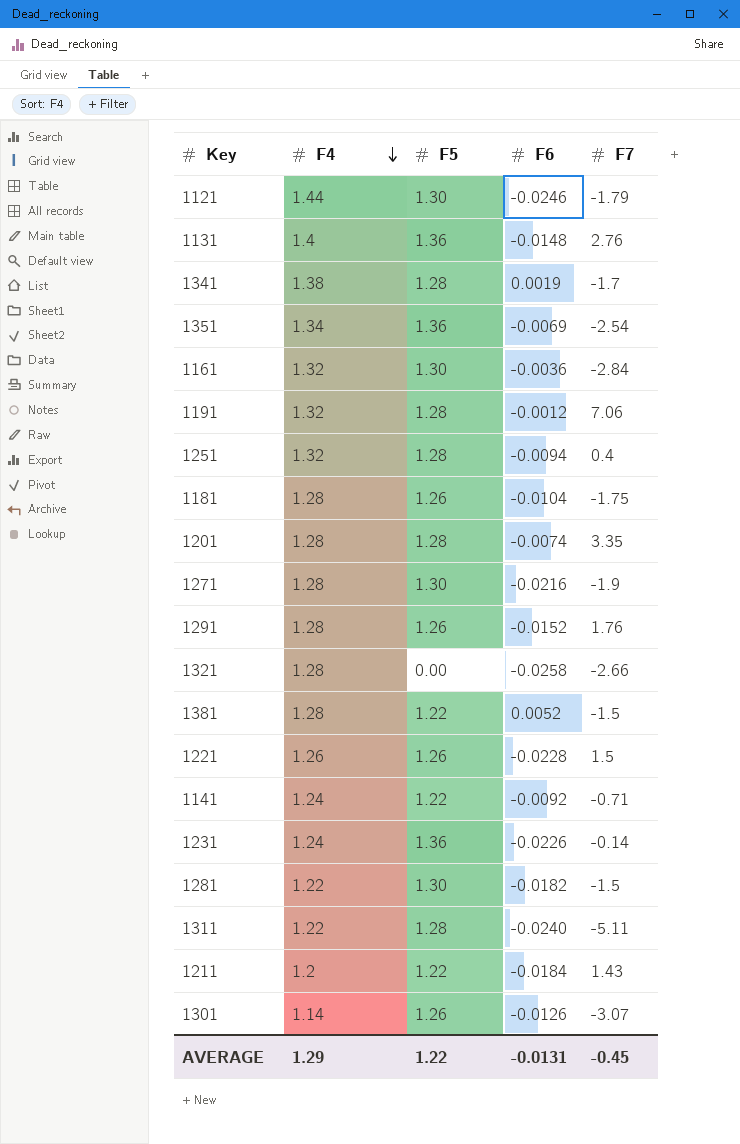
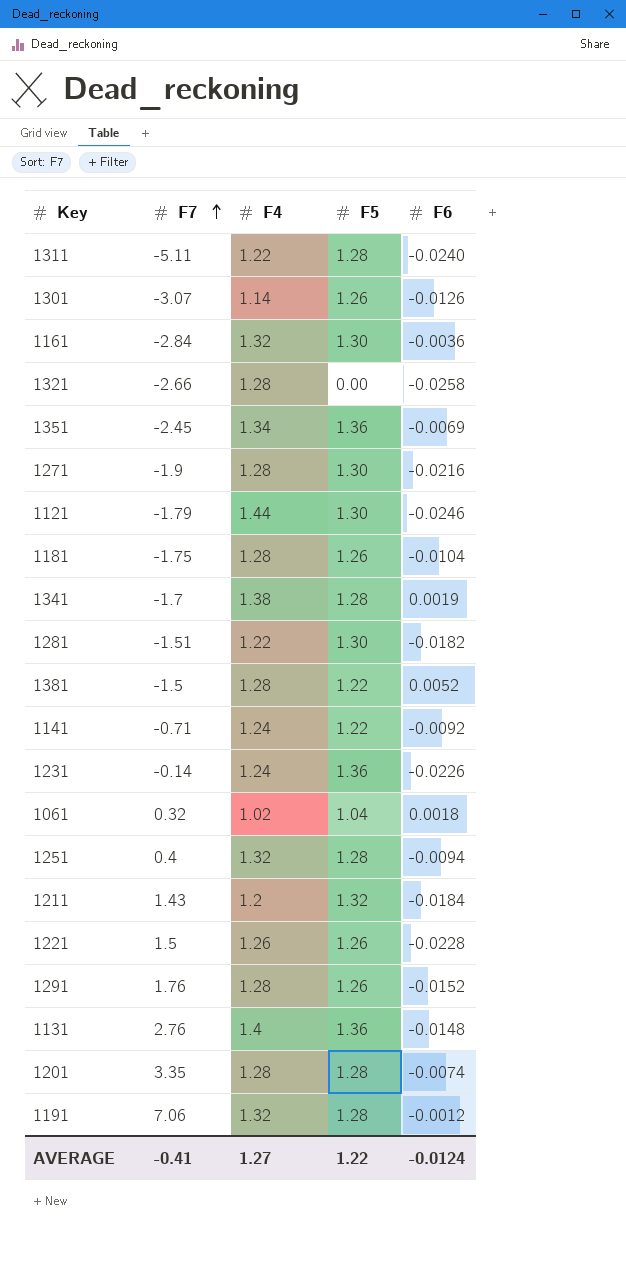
row order: F4 descending -> F7 ascending
column F7 | position: 5 -> 2
1351 | F7: -2.54 -> -2.45
1281 | F7: -1.5 -> -1.51
row 1061: none -> 0.32 | 1.02 | 1.04 | 0.0018
1211 | F5: 1.22 -> 1.32
AVERAGE | F7: -0.45 -> -0.41
AVERAGE | F4: 1.29 -> 1.27
AVERAGE | F6: -0.0131 -> -0.0124

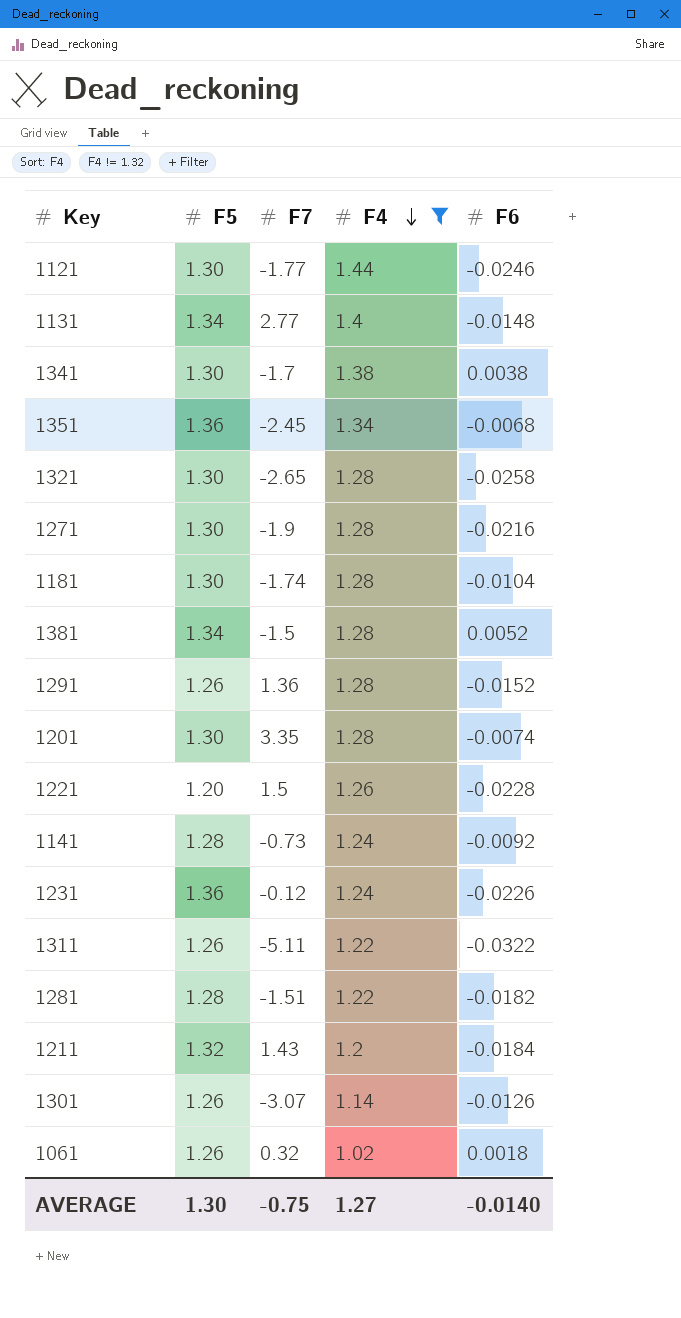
filter: none -> F4 != 1.32
row order: F7 ascending -> F4 descending
column F5 | position: 4 -> 2
1121 | F7: -1.79 -> -1.77
1131 | F5: 1.36 -> 1.34
1131 | F7: 2.76 -> 2.77
1341 | F5: 1.28 -> 1.30
1341 | F6: 0.0019 -> 0.0038
1351 | F6: -0.0069 -> -0.0068
1321 | F5: 0.00 -> 1.30
1321 | F7: -2.66 -> -2.65
1181 | F5: 1.26 -> 1.30
1181 | F7: -1.75 -> -1.74
1381 | F5: 1.22 -> 1.34
1291 | F7: 1.76 -> 1.36
1201 | F5: 1.28 -> 1.30
1221 | F5: 1.26 -> 1.20
1141 | F5: 1.22 -> 1.28
1141 | F7: -0.71 -> -0.73
1231 | F7: -0.14 -> -0.12
1311 | F5: 1.28 -> 1.26
1311 | F6: -0.0240 -> -0.0322
1281 | F5: 1.30 -> 1.28
1061 | F5: 1.04 -> 1.26
AVERAGE | F5: 1.22 -> 1.30
AVERAGE | F7: -0.41 -> -0.75
AVERAGE | F6: -0.0124 -> -0.0140

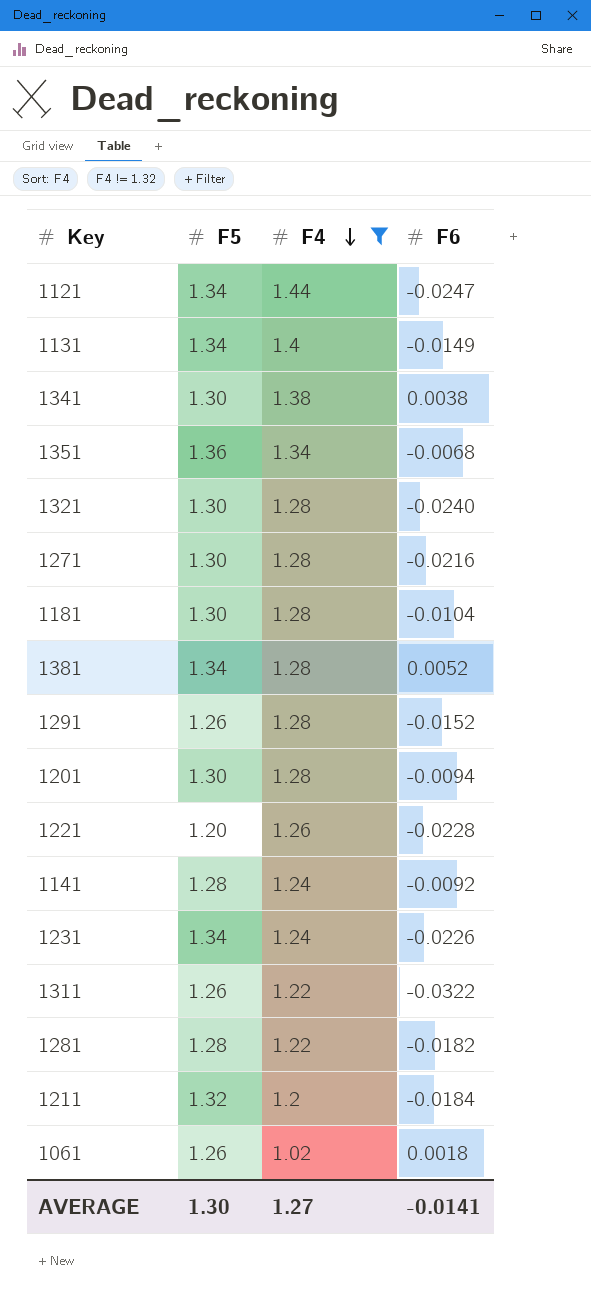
column F7 | position: 3 -> none
row 1301: 1.26 | -3.07 | 1.14 | -0.0126 -> none
1121 | F5: 1.30 -> 1.34
1121 | F6: -0.0246 -> -0.0247
1131 | F6: -0.0148 -> -0.0149
1321 | F6: -0.0258 -> -0.0240
1201 | F6: -0.0074 -> -0.0094
1231 | F5: 1.36 -> 1.34
AVERAGE | F6: -0.0140 -> -0.0141

